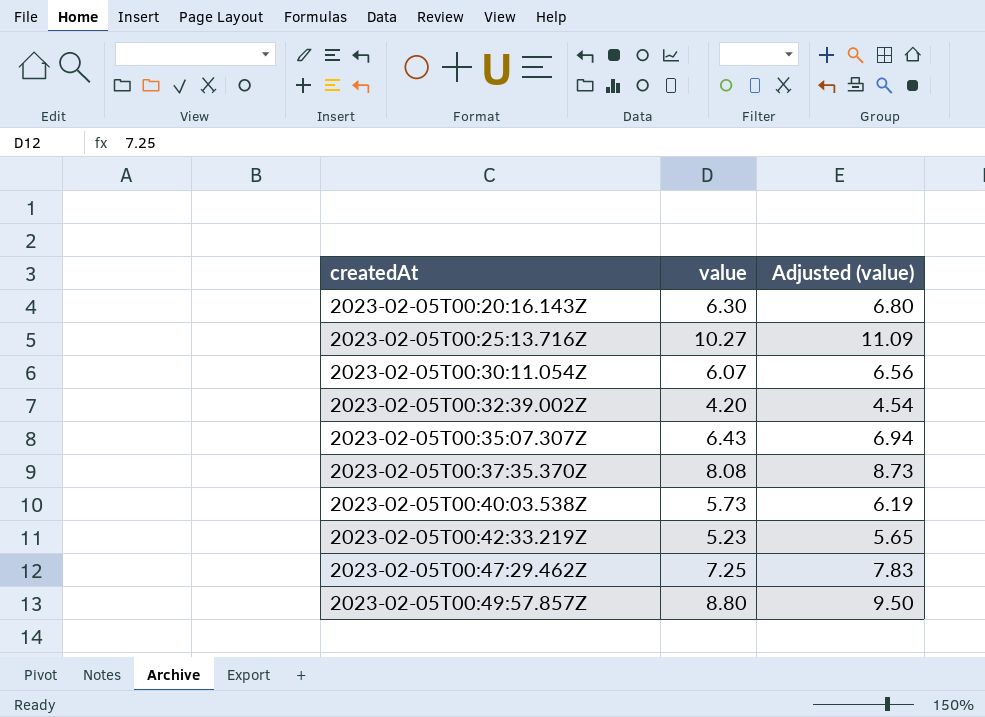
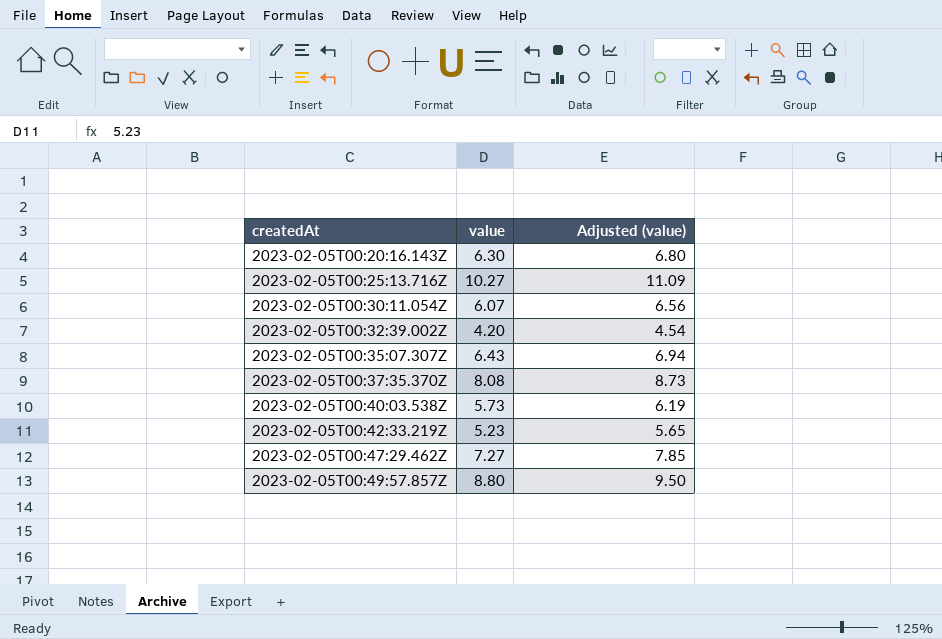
2023-02-05T00:47:29.462Z | value: 7.25 -> 7.27
2023-02-05T00:47:29.462Z | Adjusted (value): 7.83 -> 7.85

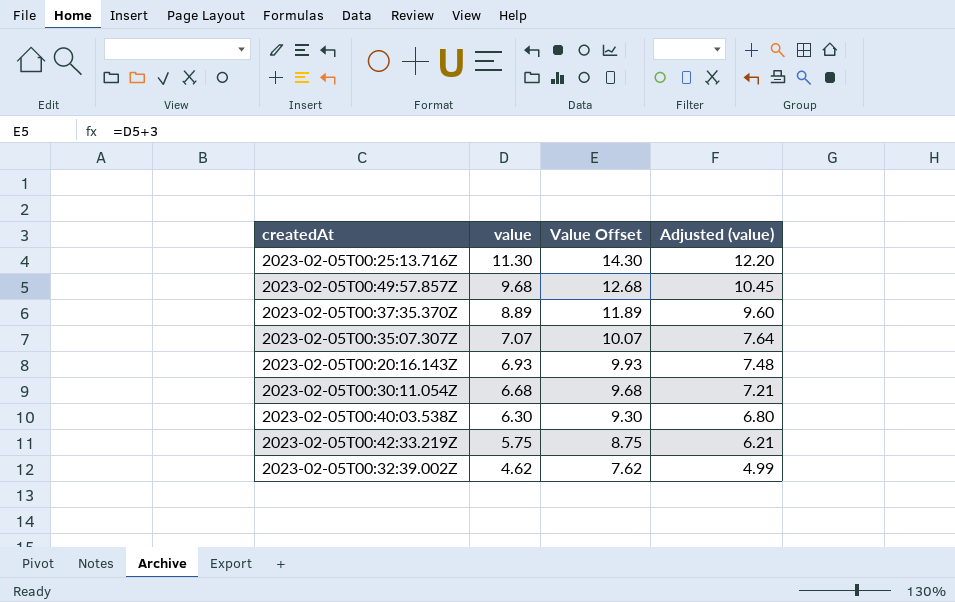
row order: createdAt ascending -> value descending
column Value Offset | formula: none -> [value] + 3
row 2023-02-05T00:47:29.462Z: 7.27 | 7.85 -> none
2023-02-05T00:25:13.716Z | value: 10.27 -> 11.30
2023-02-05T00:25:13.716Z | Adjusted (value): 11.09 -> 12.20
2023-02-05T00:49:57.857Z | value: 8.80 -> 9.68
2023-02-05T00:49:57.857Z | Adjusted (value): 9.50 -> 10.45
2023-02-05T00:37:35.370Z | value: 8.08 -> 8.89
2023-02-05T00:37:35.370Z | Adjusted (value): 8.73 -> 9.60
2023-02-05T00:35:07.307Z | value: 6.43 -> 7.07
2023-02-05T00:35:07.307Z | Adjusted (value): 6.94 -> 7.64
2023-02-05T00:20:16.143Z | value: 6.30 -> 6.93
2023-02-05T00:20:16.143Z | Adjusted (value): 6.80 -> 7.48
2023-02-05T00:30:11.054Z | value: 6.07 -> 6.68
2023-02-05T00:30:11.054Z | Adjusted (value): 6.56 -> 7.21
2023-02-05T00:40:03.538Z | value: 5.73 -> 6.30
2023-02-05T00:40:03.538Z | Adjusted (value): 6.19 -> 6.80
2023-02-05T00:42:33.219Z | value: 5.23 -> 5.75
2023-02-05T00:42:33.219Z | Adjusted (value): 5.65 -> 6.21
2023-02-05T00:32:39.002Z | value: 4.20 -> 4.62
2023-02-05T00:32:39.002Z | Adjusted (value): 4.54 -> 4.99

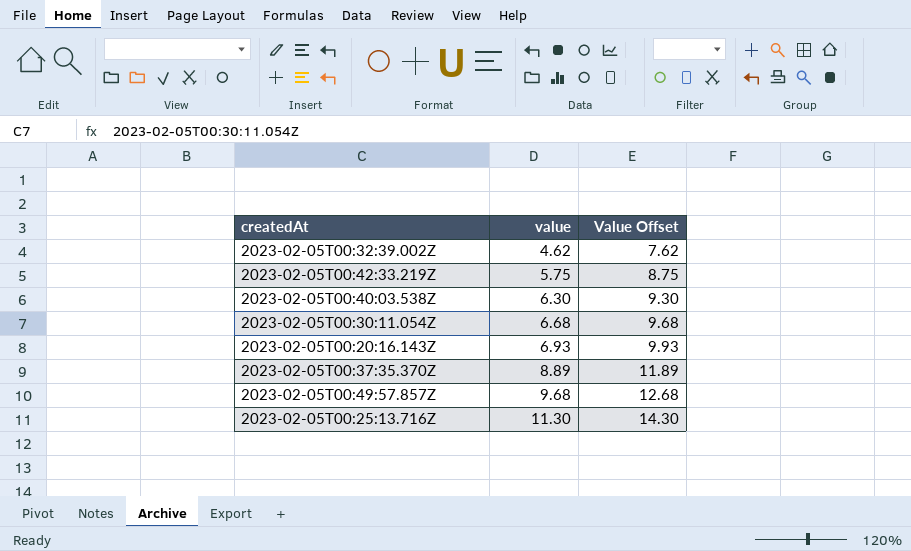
row order: value descending -> value ascending
column Adjusted (value) | formula: [value] * 1.08 -> none
row 2023-02-05T00:35:07.307Z: 7.07 | 10.07 | 7.64 -> none

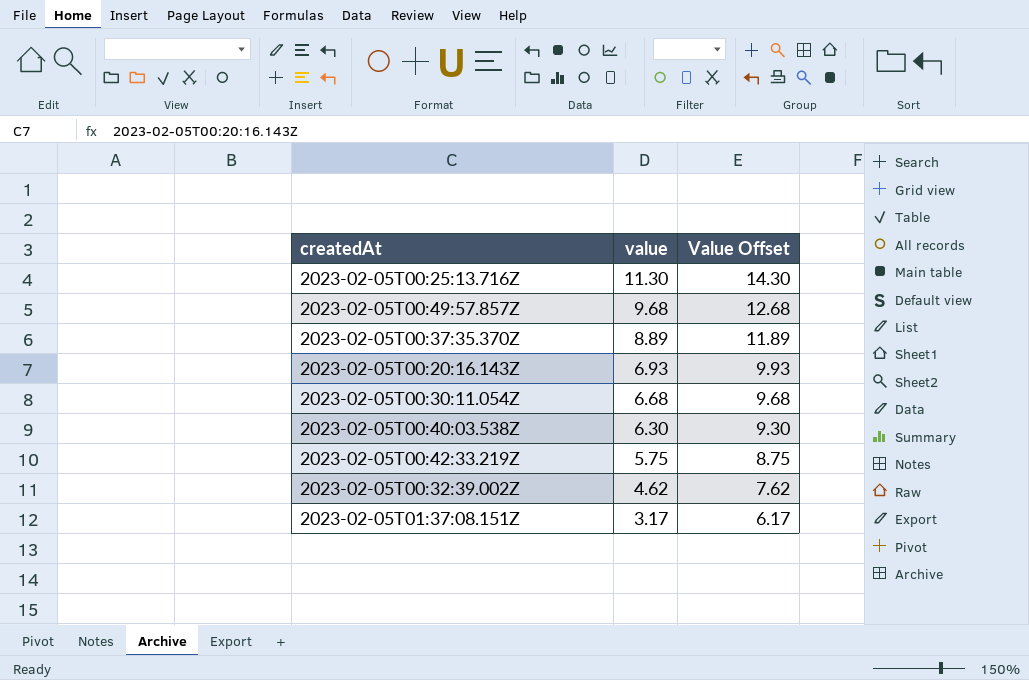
row order: value ascending -> value descending
row 2023-02-05T01:37:08.151Z: none -> 3.17 | 6.17

